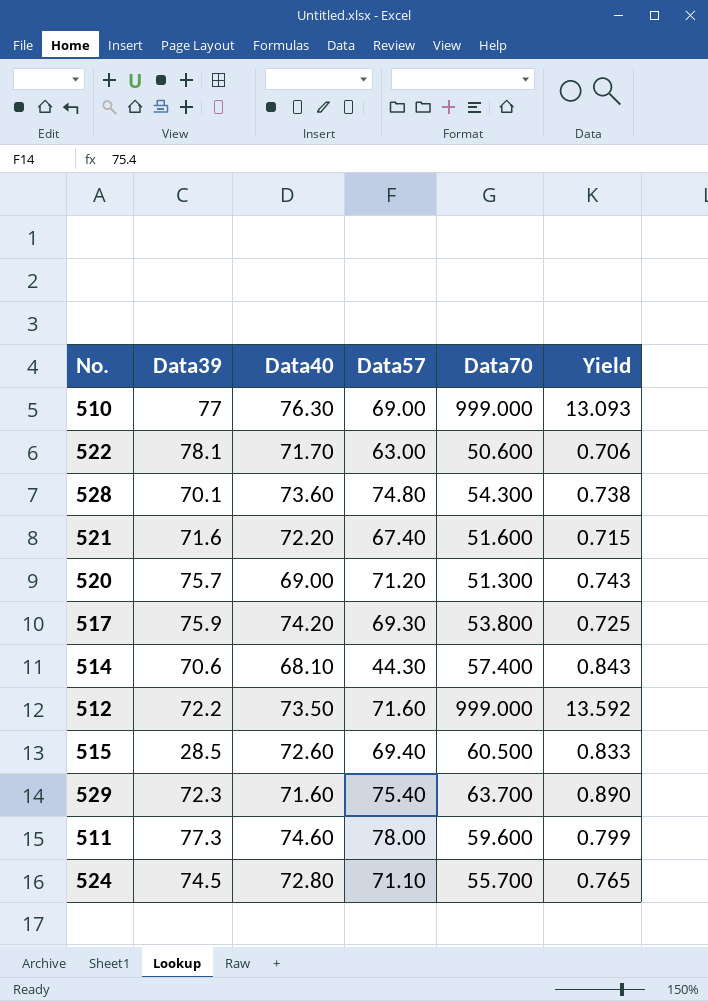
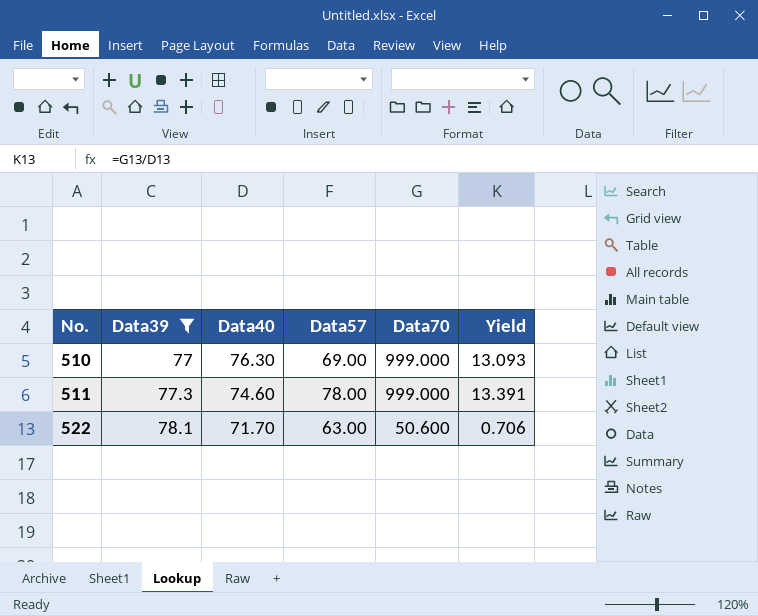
filter: none -> Data39 >= 77
row order: none -> No. ascending
511 | Data70: 59.600 -> 999.000
511 | Yield: 0.799 -> 13.391

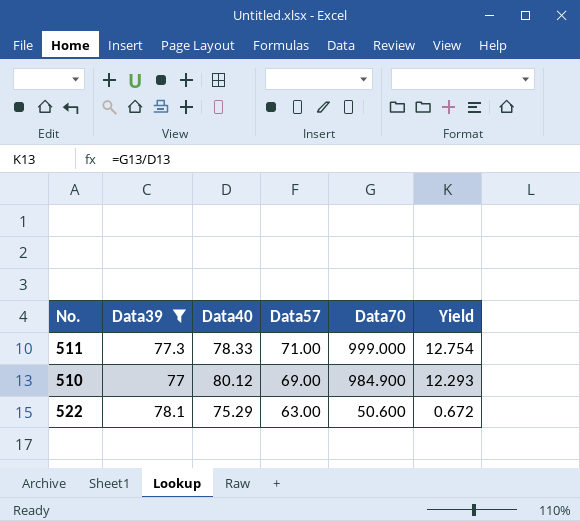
row order: No. ascending -> Data57 descending
511 | Data40: 74.60 -> 78.33
511 | Data57: 78.00 -> 71.00
511 | Yield: 13.391 -> 12.754
510 | Data40: 76.30 -> 80.12
510 | Data70: 999.000 -> 984.900
510 | Yield: 13.093 -> 12.293
522 | Data40: 71.70 -> 75.29
522 | Yield: 0.706 -> 0.672

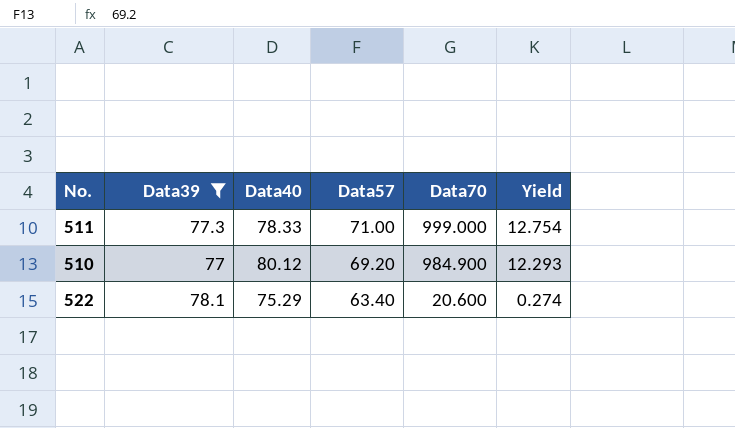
510 | Data57: 69.00 -> 69.20
522 | Data57: 63.00 -> 63.40
522 | Data70: 50.600 -> 20.600
522 | Yield: 0.672 -> 0.274

